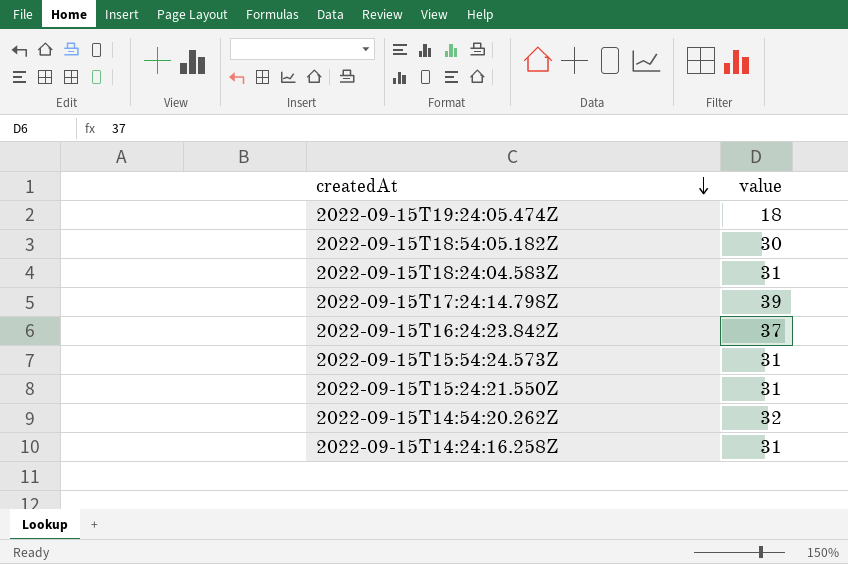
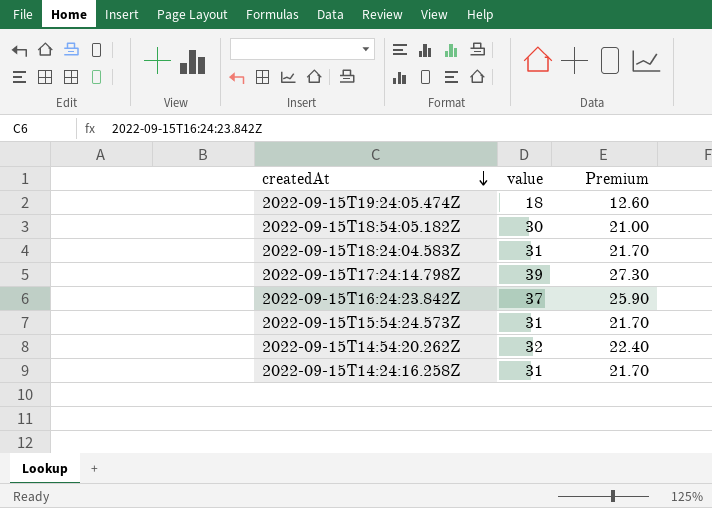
column Premium | formula: none -> [value] * 0.7
row 2022-09-15T15:24:21.550Z: 31 -> none

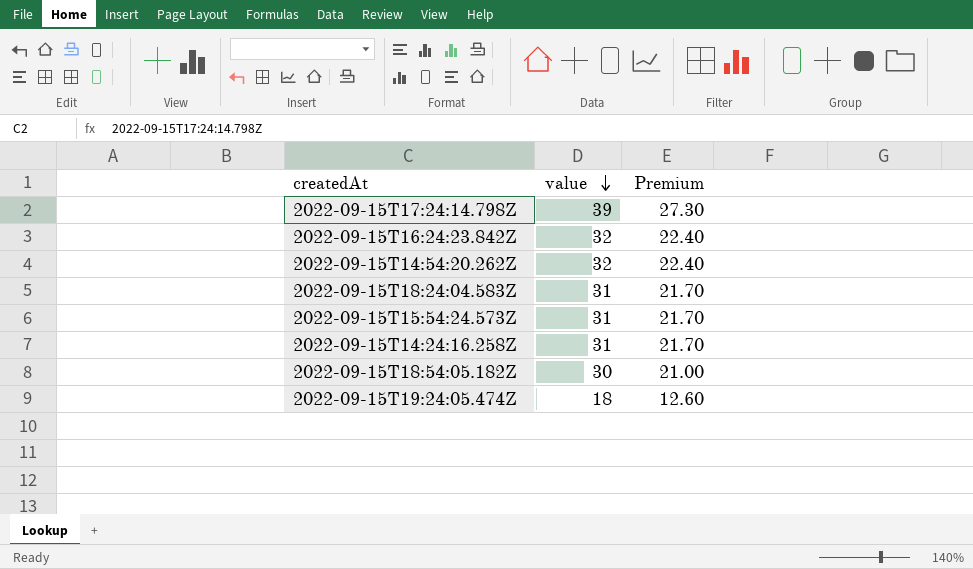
row order: createdAt descending -> value descending
2022-09-15T16:24:23.842Z | value: 37 -> 32
2022-09-15T16:24:23.842Z | Premium: 25.90 -> 22.40

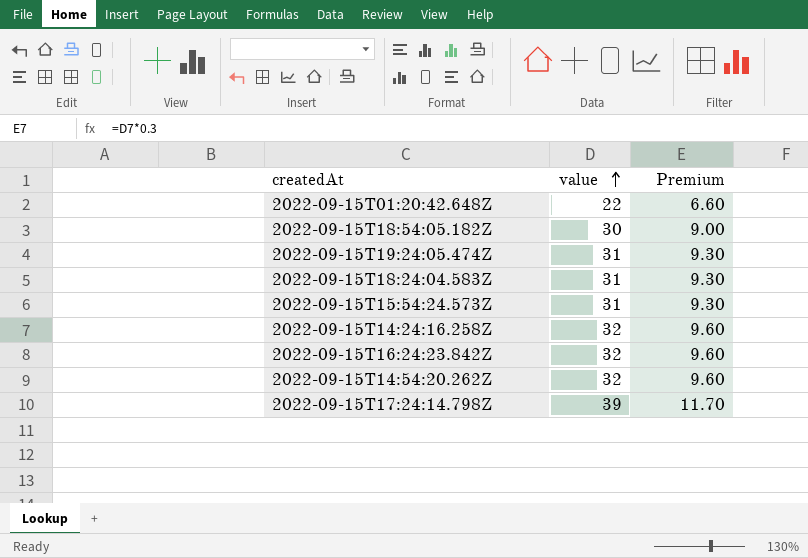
row order: value descending -> value ascending
column Premium | formula: [value] * 0.7 -> [value] * 0.3
row 2022-09-15T01:20:42.648Z: none -> 22 | 6.60
2022-09-15T19:24:05.474Z | value: 18 -> 31
2022-09-15T14:24:16.258Z | value: 31 -> 32

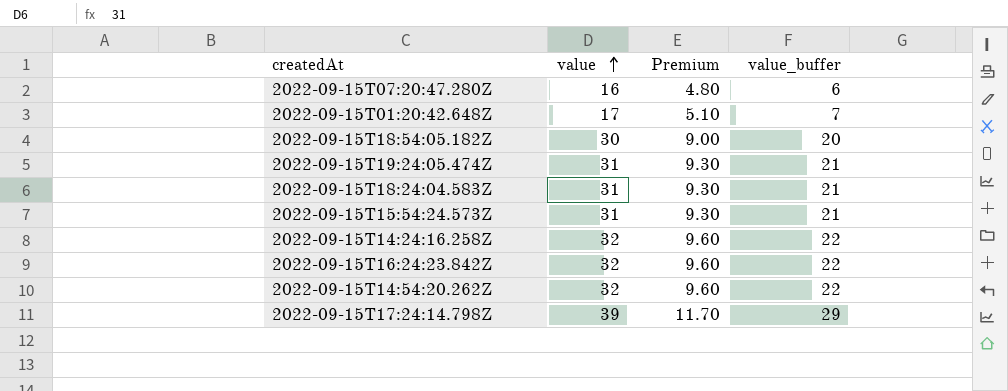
column value_buffer | formula: none -> [value] - 10
row 2022-09-15T07:20:47.280Z: none -> 16 | 4.80 | 6
2022-09-15T01:20:42.648Z | value: 22 -> 17
2022-09-15T01:20:42.648Z | Premium: 6.60 -> 5.10

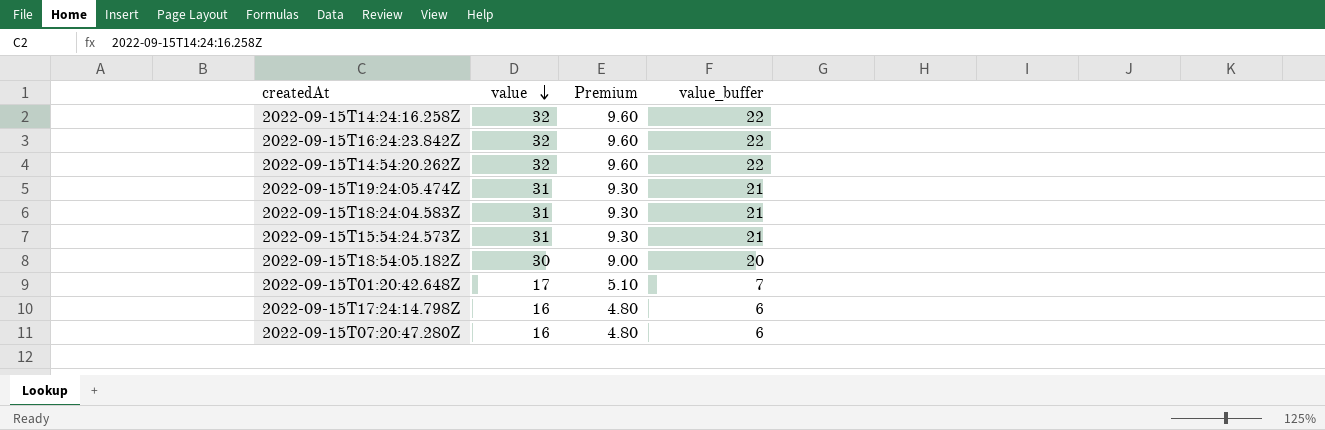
row order: value ascending -> value descending
2022-09-15T17:24:14.798Z | value: 39 -> 16
2022-09-15T17:24:14.798Z | Premium: 11.70 -> 4.80
2022-09-15T17:24:14.798Z | value_buffer: 29 -> 6

